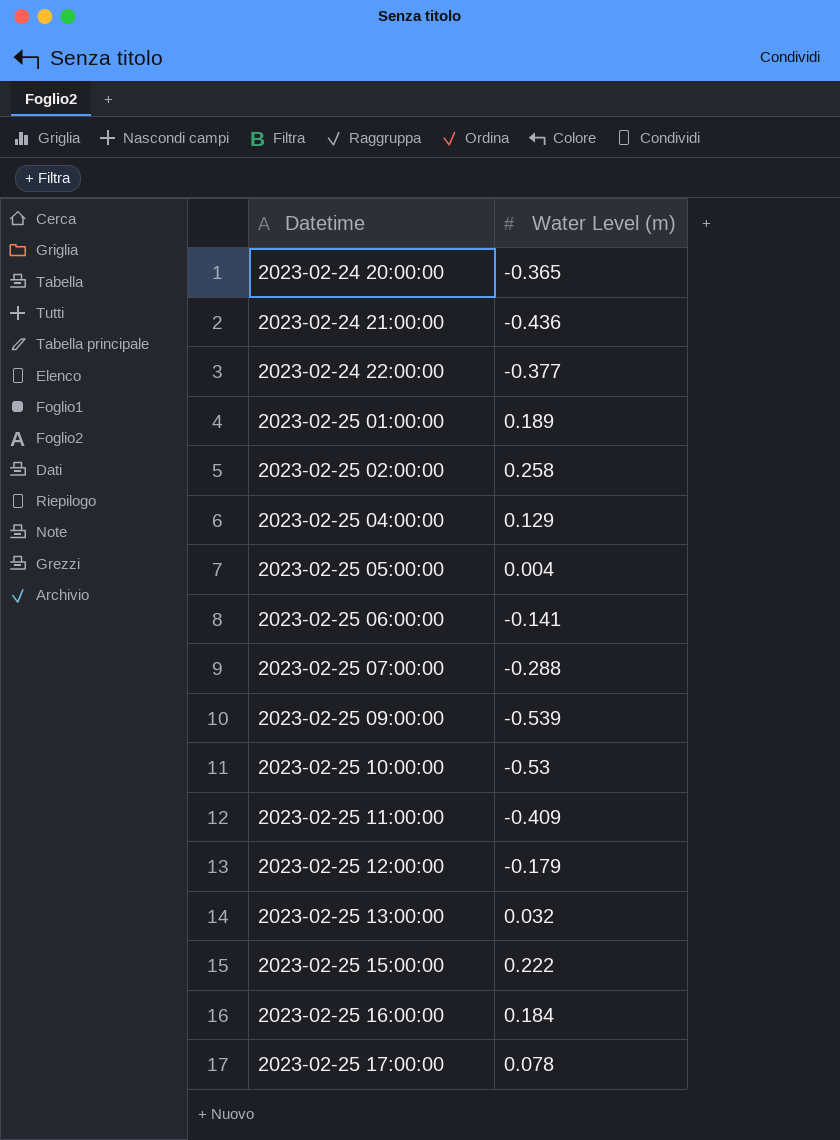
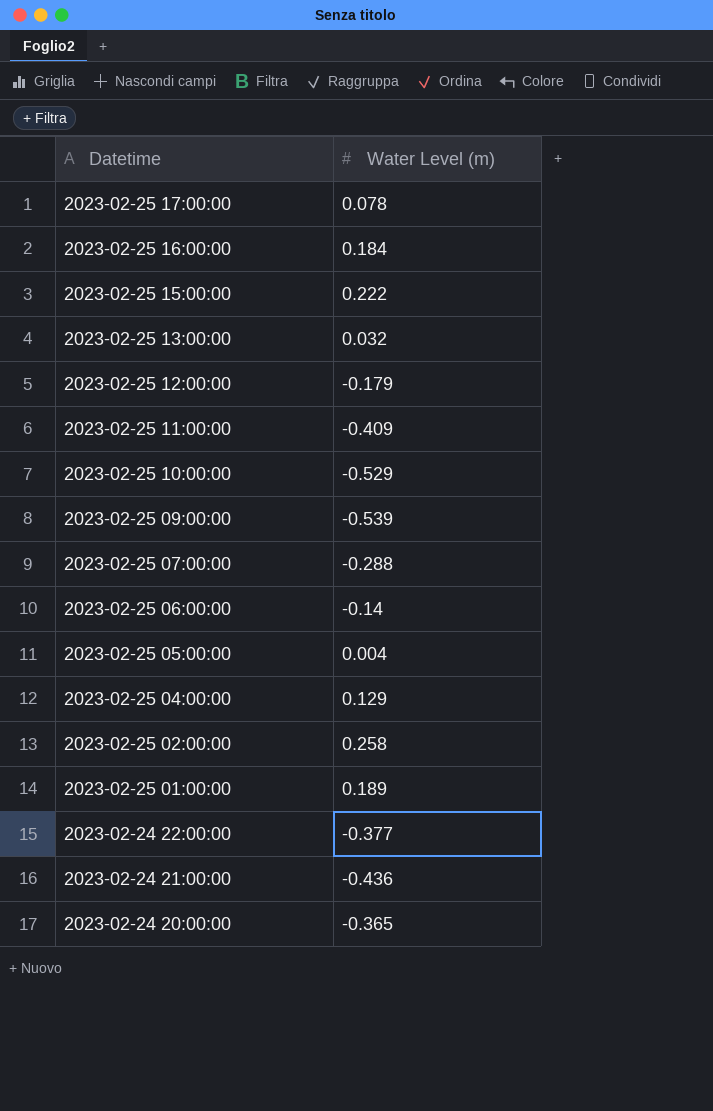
row order: Datetime ascending -> Datetime descending
2023-02-25 10:00:00 | Water Level (m): -0.53 -> -0.529
2023-02-25 06:00:00 | Water Level (m): -0.141 -> -0.14

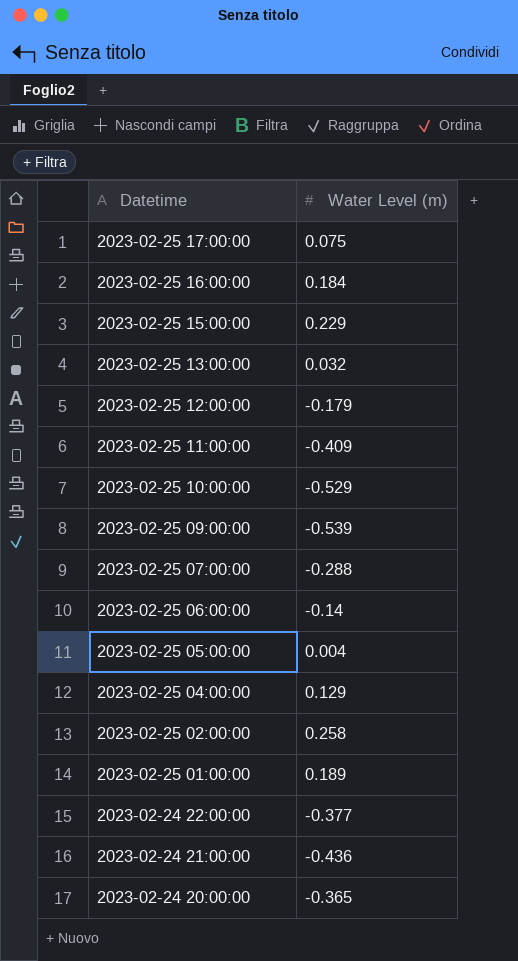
2023-02-25 17:00:00 | Water Level (m): 0.078 -> 0.075
2023-02-25 15:00:00 | Water Level (m): 0.222 -> 0.229

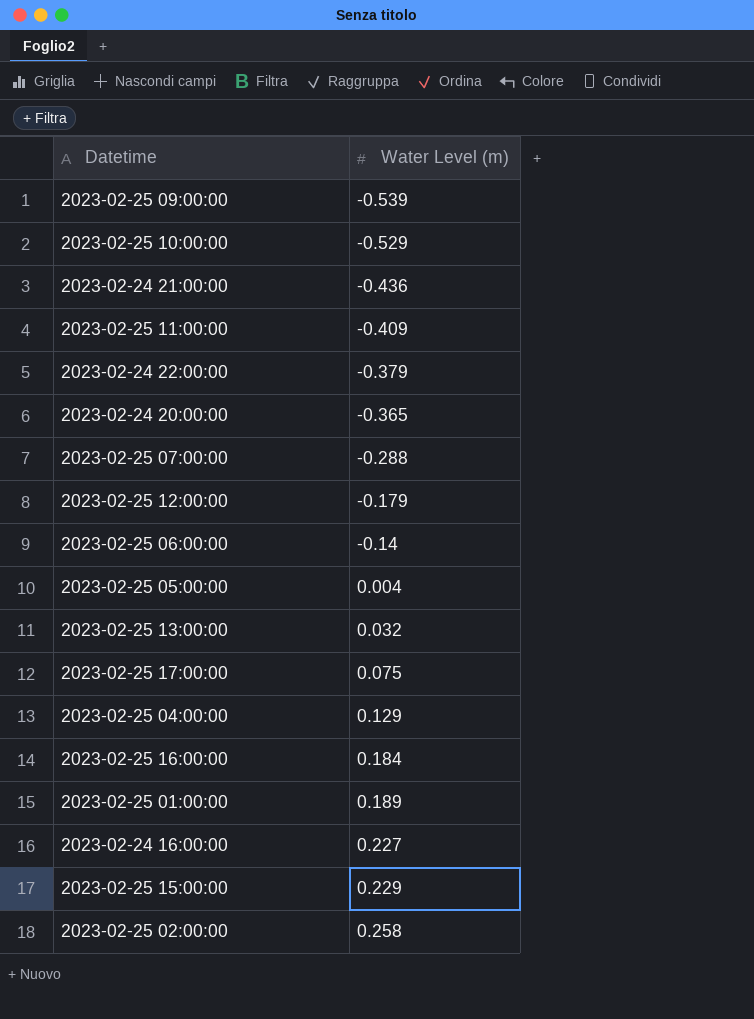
row order: Datetime descending -> Water Level (m) ascending
2023-02-24 22:00:00 | Water Level (m): -0.377 -> -0.379
row 2023-02-24 16:00:00: none -> 0.227

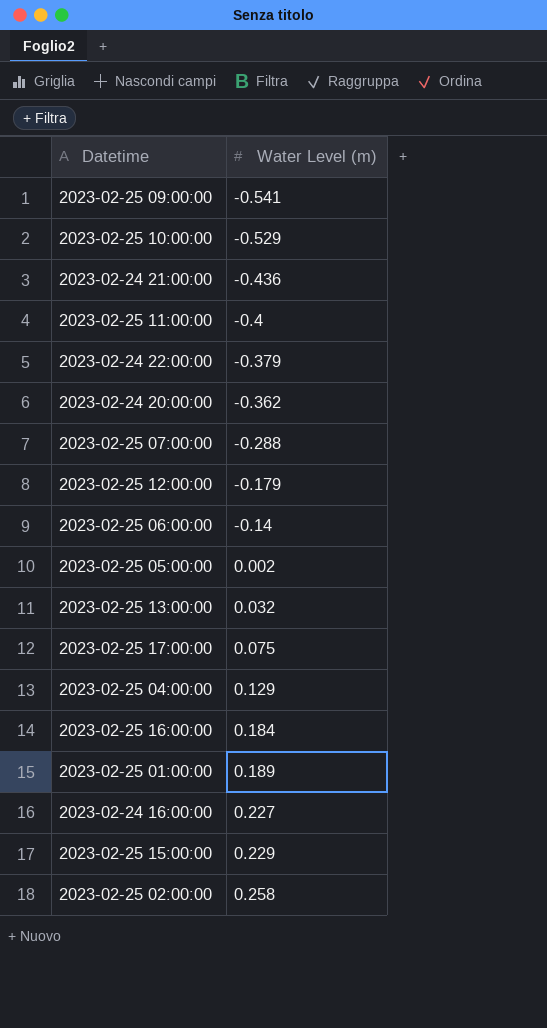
2023-02-25 09:00:00 | Water Level (m): -0.539 -> -0.541
2023-02-25 11:00:00 | Water Level (m): -0.409 -> -0.4
2023-02-24 20:00:00 | Water Level (m): -0.365 -> -0.362
2023-02-25 05:00:00 | Water Level (m): 0.004 -> 0.002

